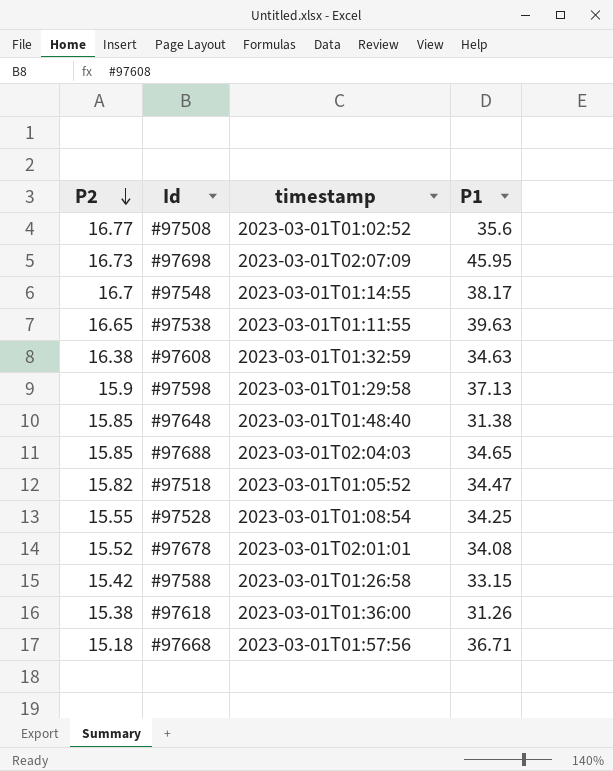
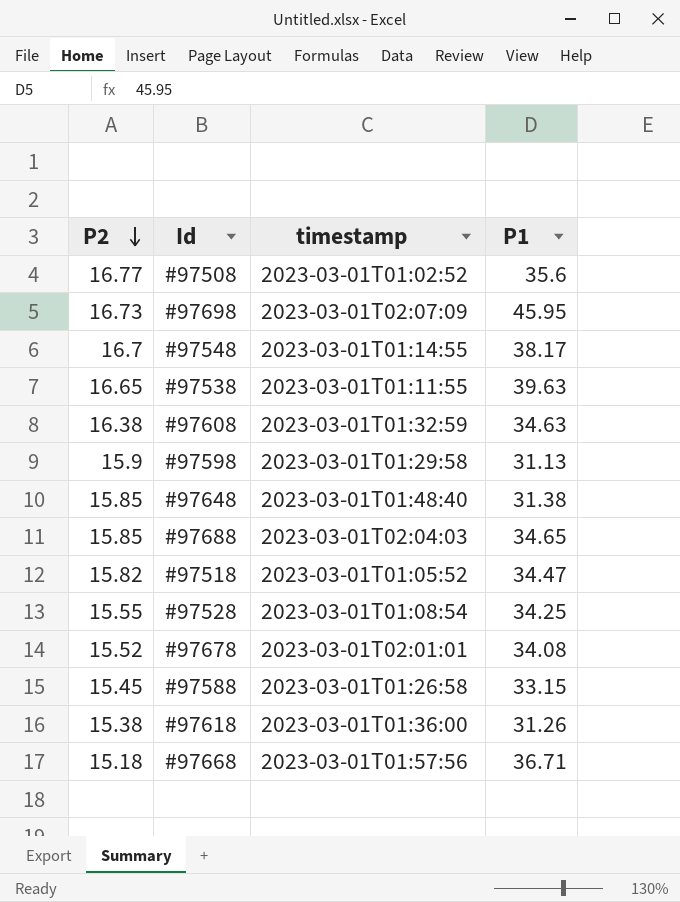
#97598 | P1: 37.13 -> 31.13
#97588 | P2: 15.42 -> 15.45

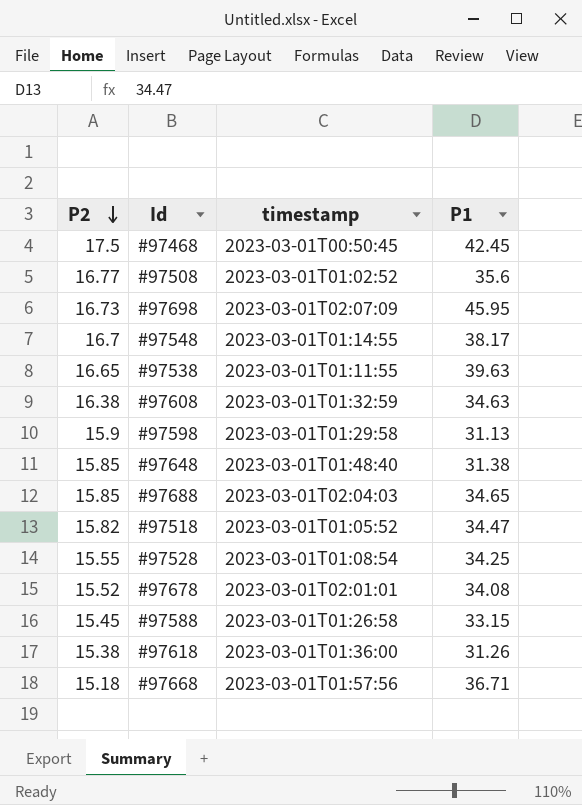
row #97468: none -> 17.5 | 2023-03-01T00:50:45 | 42.45

